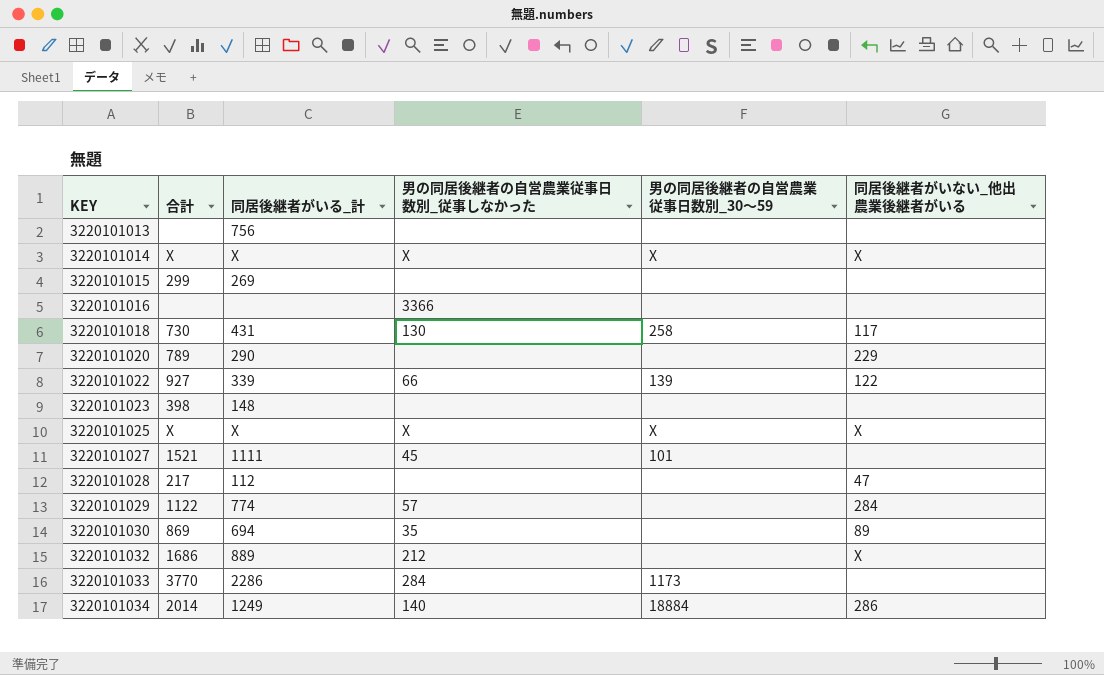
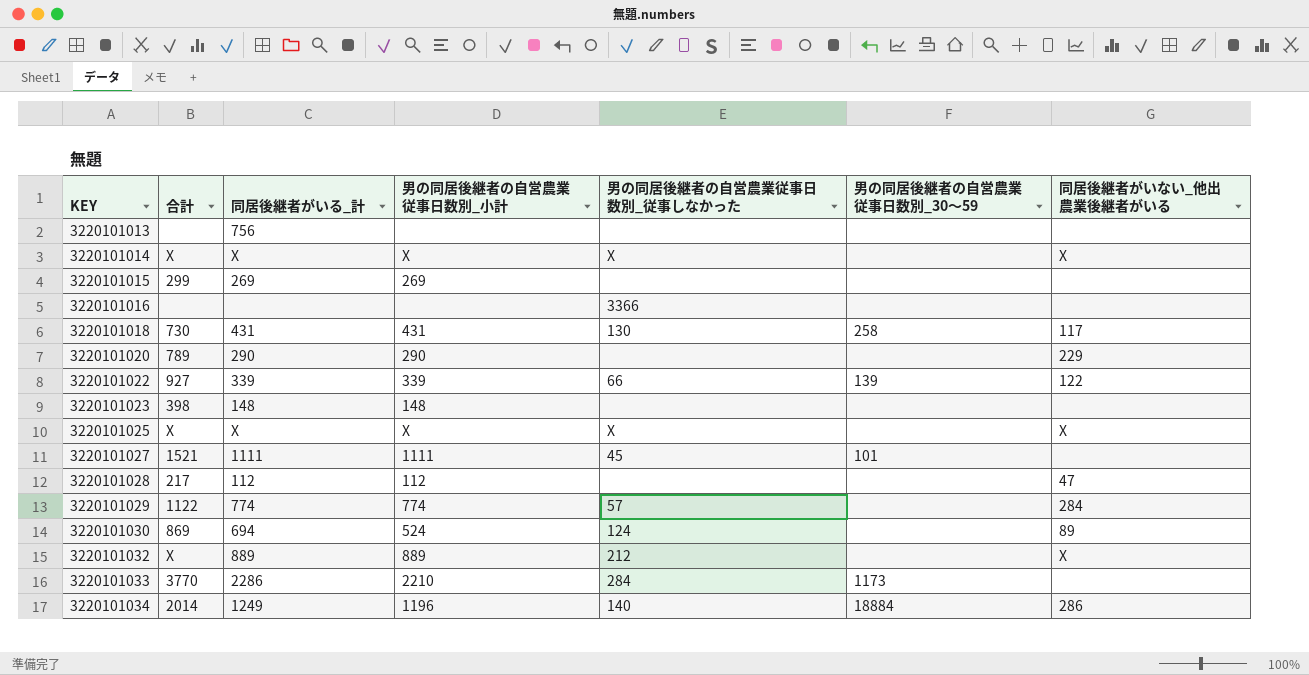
column 男の同居後継者の自営農業従事日数別_小計 | position: none -> 4
3220101014 | 男の同居後継者の自営農業従事日数別_30～59: X -> none
3220101025 | 男の同居後継者の自営農業従事日数別_30～59: X -> none
3220101030 | 男の同居後継者の自営農業従事日数別_従事しなかった: 35 -> 124
3220101032 | 合計: 1686 -> X

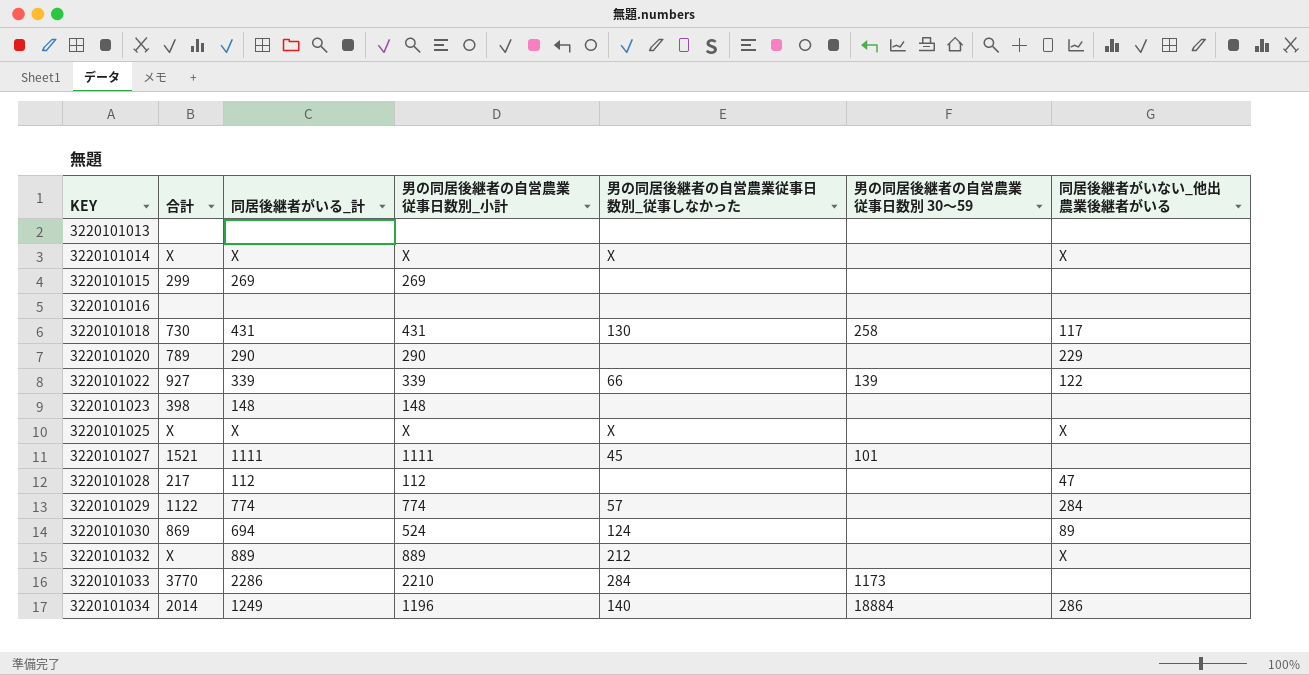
column name: 男の同居後継者の自営農業従事日数別_30～59 -> 男の同居後継者の自営農業従事日数別 30～59
3220101013 | 同居後継者がいる_計: 756 -> none
3220101016 | 男の同居後継者の自営農業従事日数別_従事しなかった: 3366 -> none

